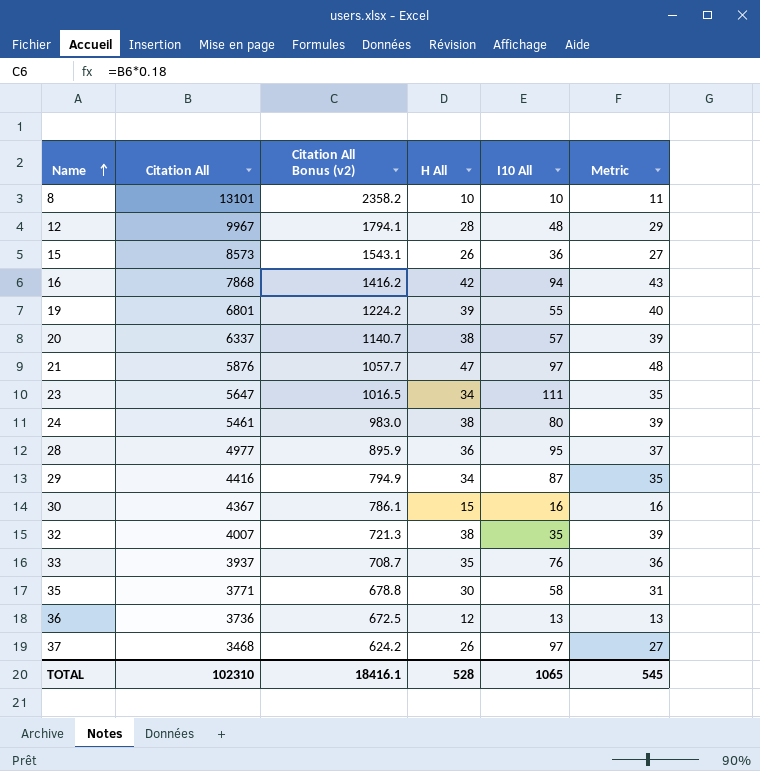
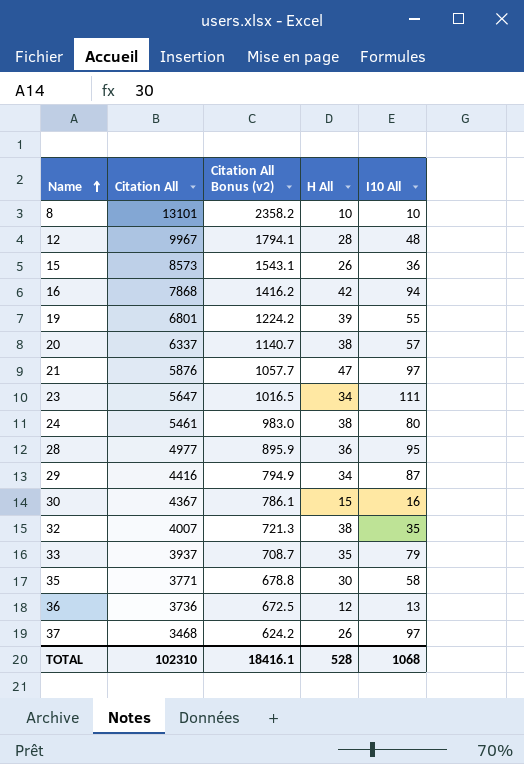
column Metric | formula: [H All] + 1 -> none
33 | I10 All: 76 -> 79
TOTAL | I10 All: 1065 -> 1068

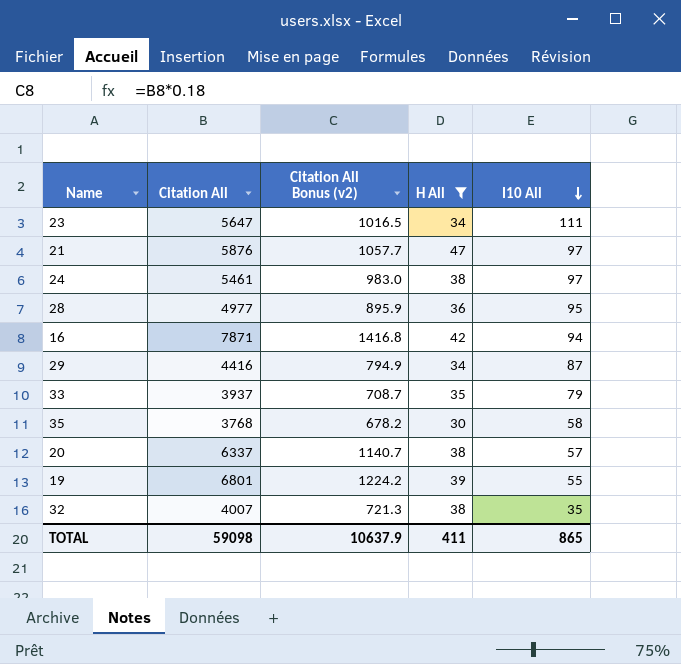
filter: none -> H All >= 30
row order: Name ascending -> I10 All descending
24 | I10 All: 80 -> 97
16 | Citation All: 7868 -> 7871
16 | Citation All Bonus (v2): 1416.2 -> 1416.8
35 | Citation All: 3771 -> 3768
35 | Citation All Bonus (v2): 678.8 -> 678.2
TOTAL | Citation All: 102310 -> 59098
TOTAL | Citation All Bonus (v2): 18416.1 -> 10637.9
TOTAL | H All: 528 -> 411
TOTAL | I10 All: 1068 -> 865

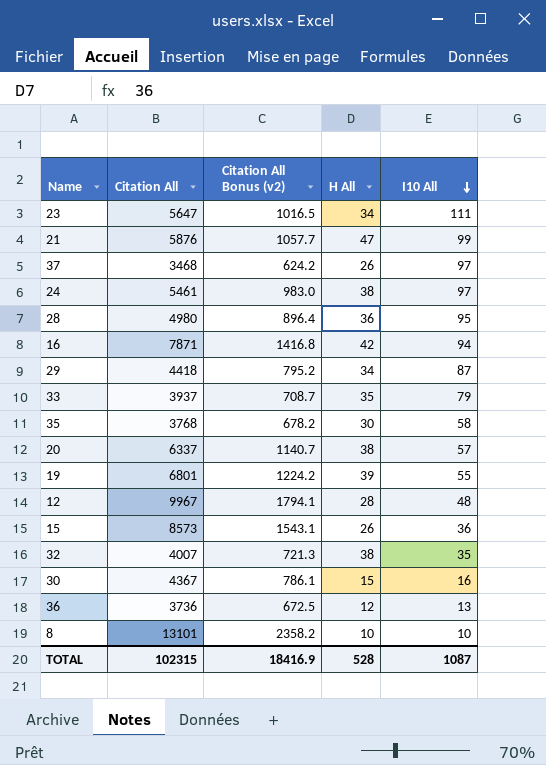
filter: H All >= 30 -> none
21 | I10 All: 97 -> 99
28 | Citation All: 4977 -> 4980
28 | Citation All Bonus (v2): 895.9 -> 896.4
29 | Citation All: 4416 -> 4418
29 | Citation All Bonus (v2): 794.9 -> 795.2
TOTAL | Citation All: 59098 -> 102315
TOTAL | Citation All Bonus (v2): 10637.9 -> 18416.9
TOTAL | H All: 411 -> 528
TOTAL | I10 All: 865 -> 1087

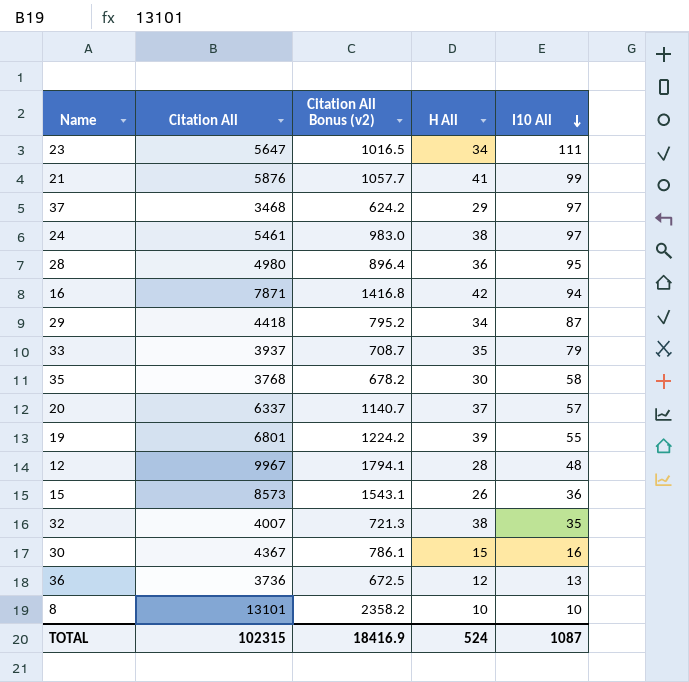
21 | H All: 47 -> 41
37 | H All: 26 -> 29
20 | H All: 38 -> 37
TOTAL | H All: 528 -> 524

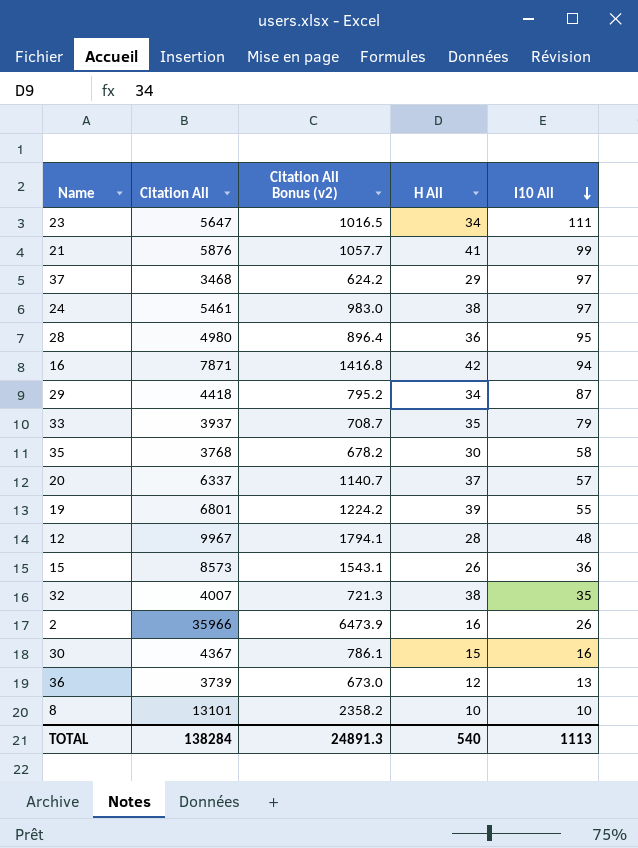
row 2: none -> 35966 | 6473.9 | 16 | 26
36 | Citation All: 3736 -> 3739
36 | Citation All Bonus (v2): 672.5 -> 673.0
TOTAL | Citation All: 102315 -> 138284
TOTAL | Citation All Bonus (v2): 18416.9 -> 24891.3
TOTAL | H All: 524 -> 540
TOTAL | I10 All: 1087 -> 1113

